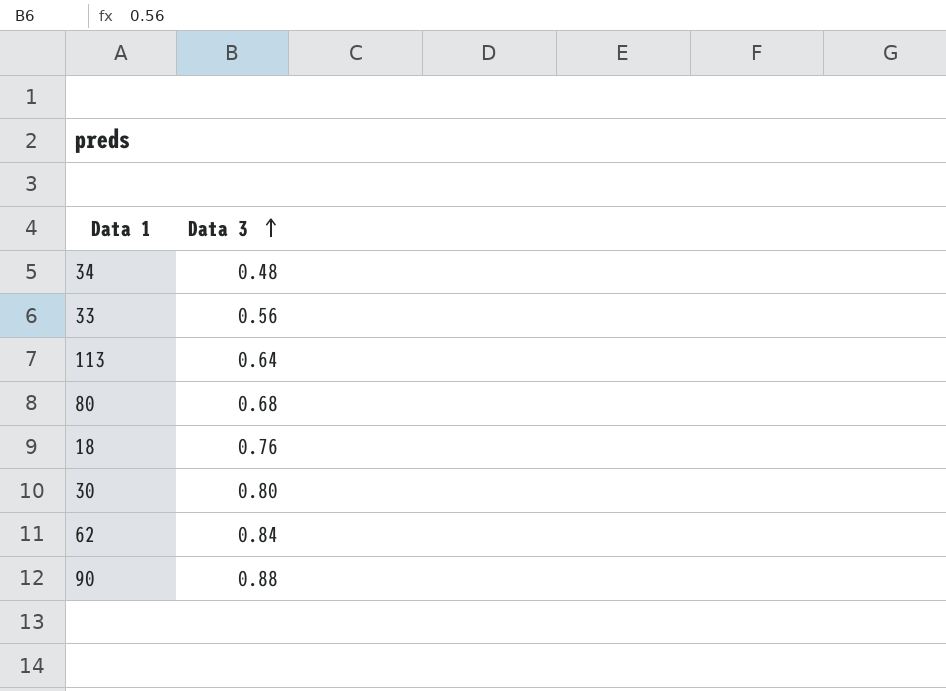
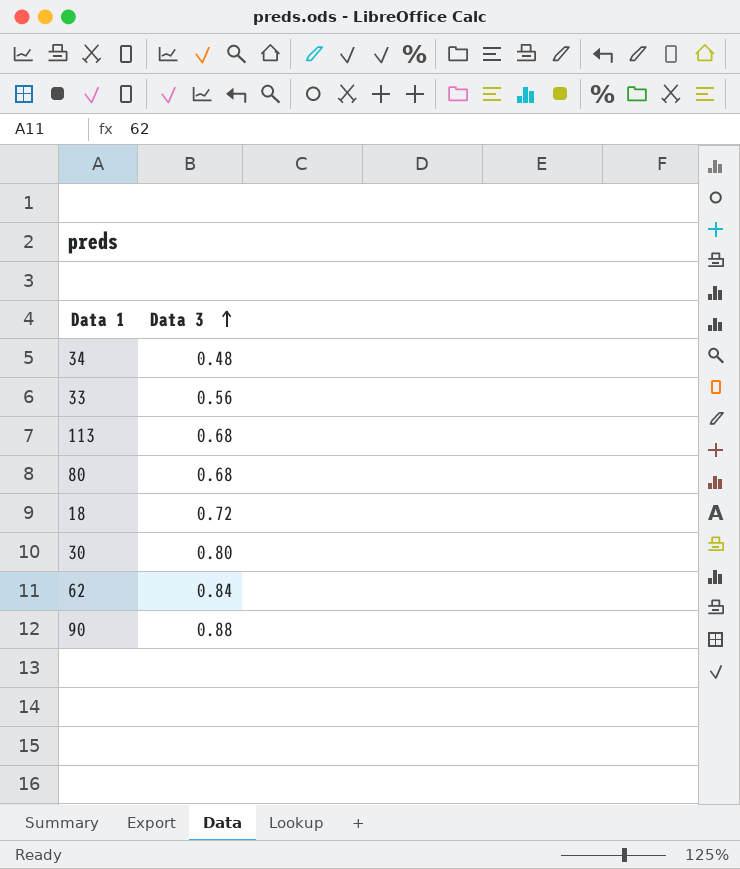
113 | Data 3: 0.64 -> 0.68
18 | Data 3: 0.76 -> 0.72

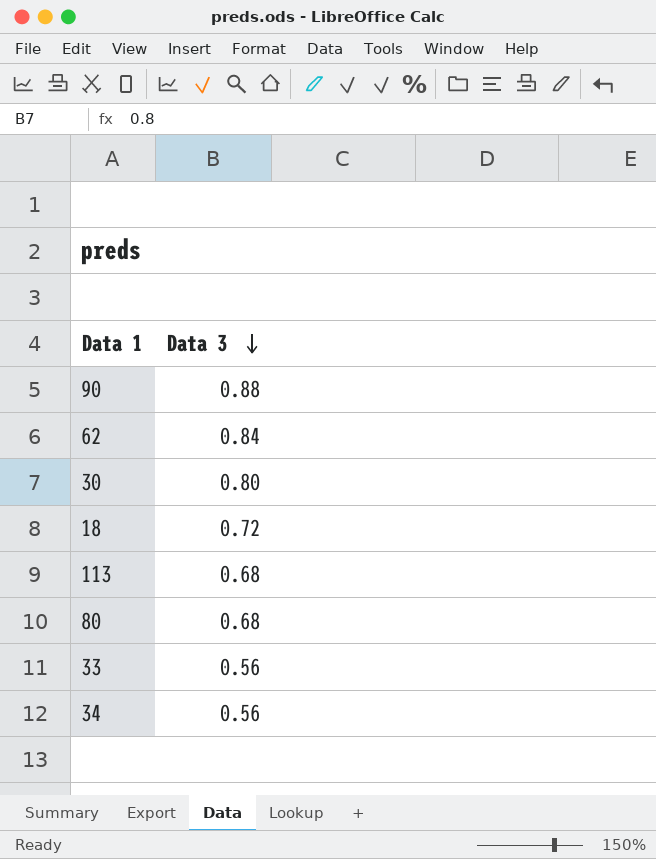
row order: Data 3 ascending -> Data 3 descending
34 | Data 3: 0.48 -> 0.56

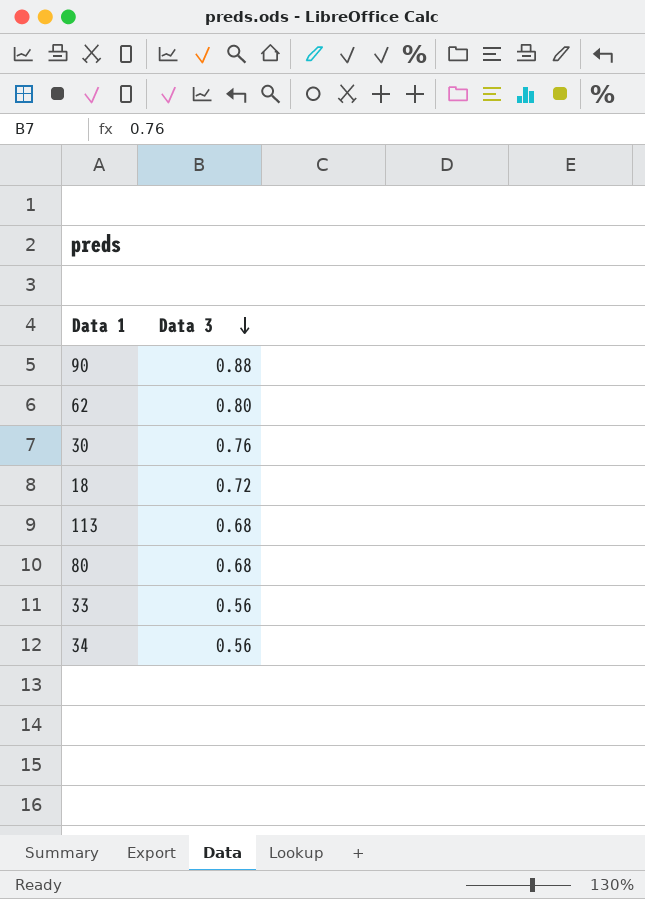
62 | Data 3: 0.84 -> 0.80
30 | Data 3: 0.80 -> 0.76

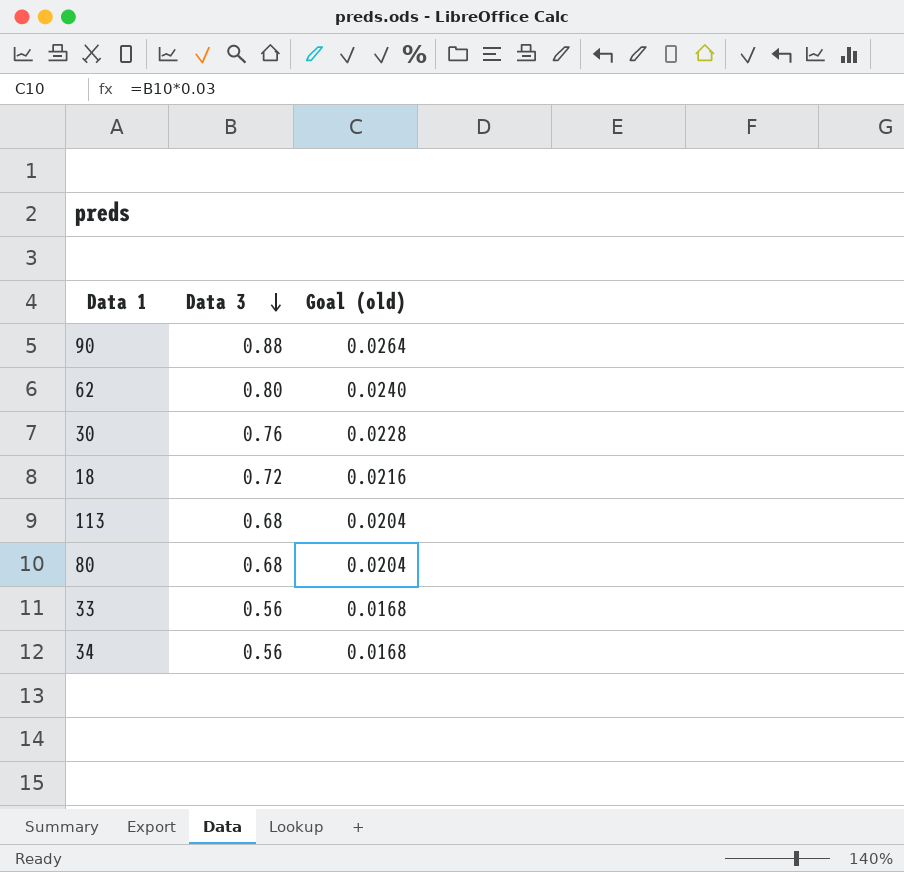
column Goal (old) | formula: none -> [Data 3] * 0.03

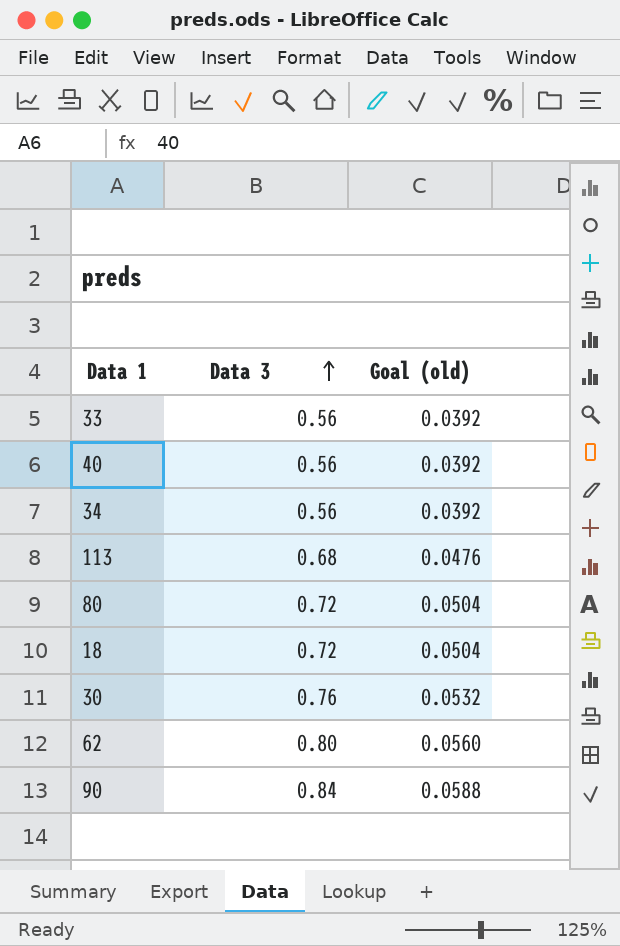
row order: Data 3 descending -> Data 3 ascending
column Goal (old) | formula: [Data 3] * 0.03 -> [Data 3] * 0.07
row 40: none -> 0.56 | 0.0392
80 | Data 3: 0.68 -> 0.72
90 | Data 3: 0.88 -> 0.84

